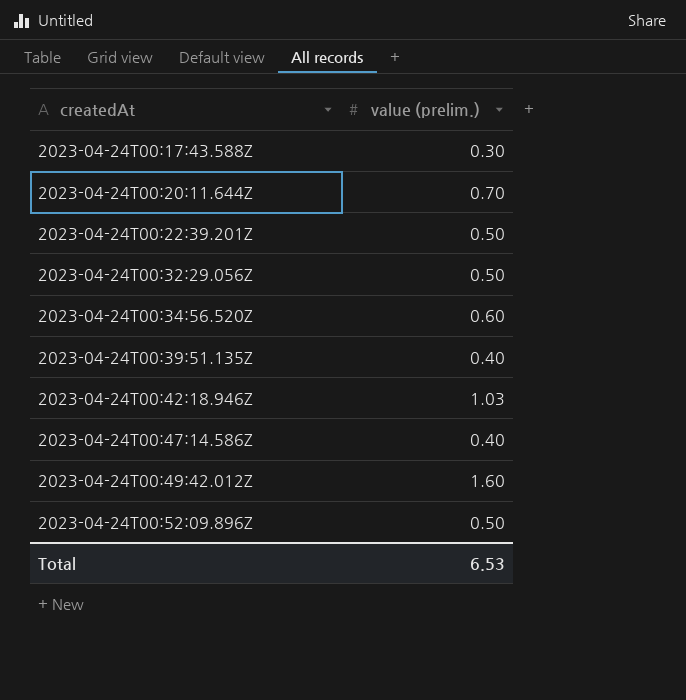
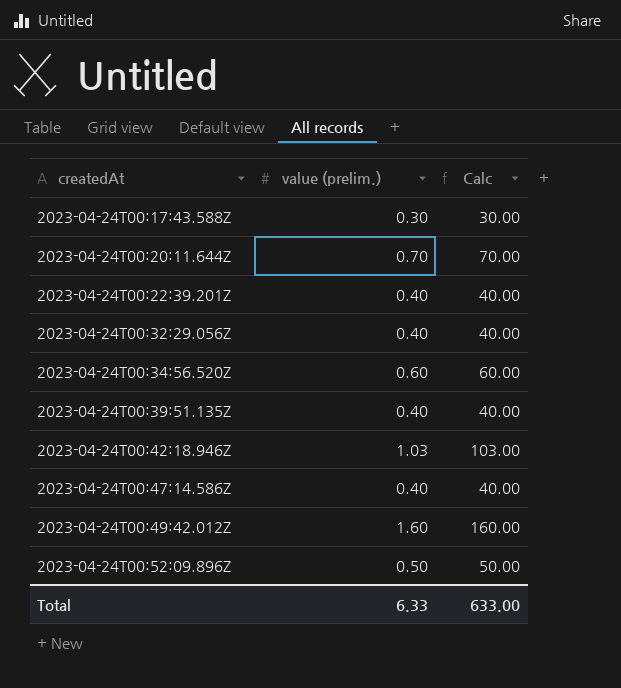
column Calc | formula: none -> [value (prelim.)] * 100
2023-04-24T00:22:39.201Z | value (prelim.): 0.50 -> 0.40
2023-04-24T00:32:29.056Z | value (prelim.): 0.50 -> 0.40
Total | value (prelim.): 6.53 -> 6.33

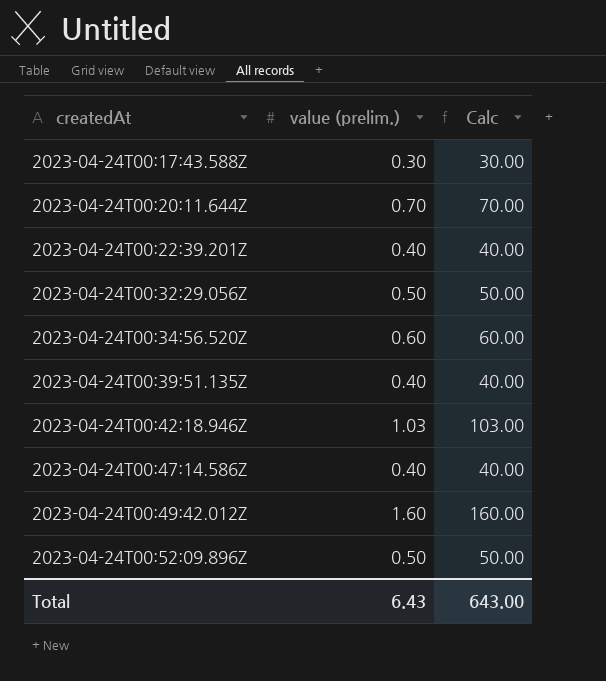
2023-04-24T00:32:29.056Z | value (prelim.): 0.40 -> 0.50
2023-04-24T00:32:29.056Z | Calc: 40.00 -> 50.00
Total | value (prelim.): 6.33 -> 6.43
Total | Calc: 633.00 -> 643.00

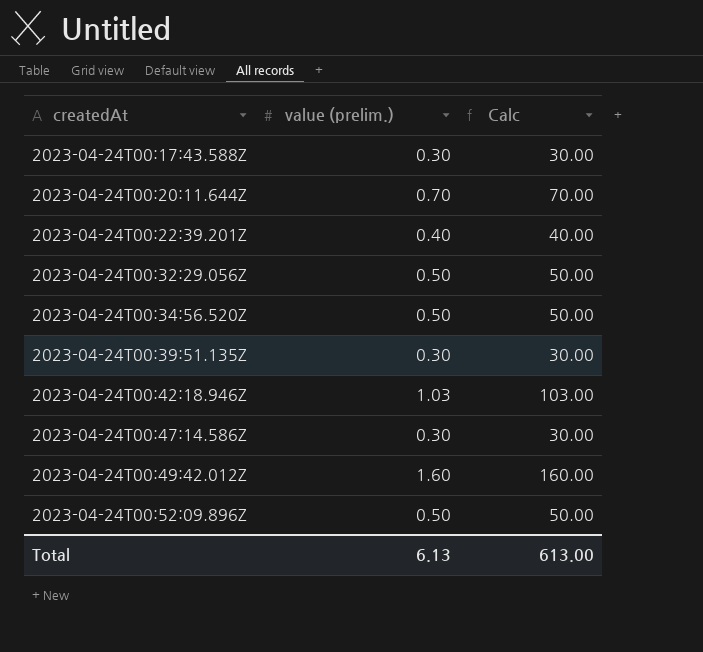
2023-04-24T00:34:56.520Z | value (prelim.): 0.60 -> 0.50
2023-04-24T00:34:56.520Z | Calc: 60.00 -> 50.00
2023-04-24T00:39:51.135Z | value (prelim.): 0.40 -> 0.30
2023-04-24T00:39:51.135Z | Calc: 40.00 -> 30.00
2023-04-24T00:47:14.586Z | value (prelim.): 0.40 -> 0.30
2023-04-24T00:47:14.586Z | Calc: 40.00 -> 30.00
Total | value (prelim.): 6.43 -> 6.13
Total | Calc: 643.00 -> 613.00

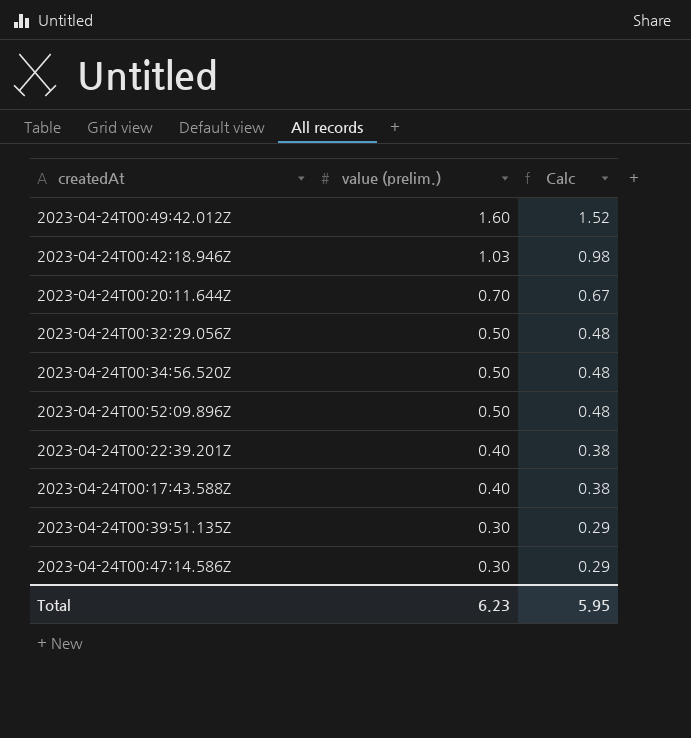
row order: createdAt ascending -> value (prelim.) descending
column Calc | formula: [value (prelim.)] * 100 -> [value (prelim.)] * 0.95
2023-04-24T00:17:43.588Z | value (prelim.): 0.30 -> 0.40
Total | value (prelim.): 6.13 -> 6.23
Total | Calc: 613.00 -> 5.95

